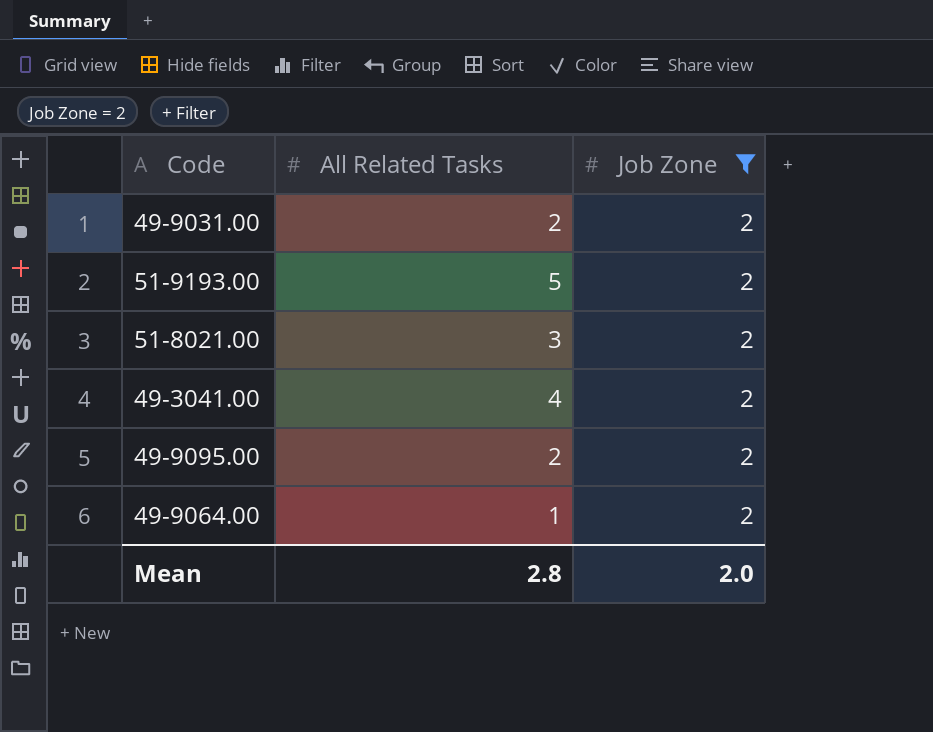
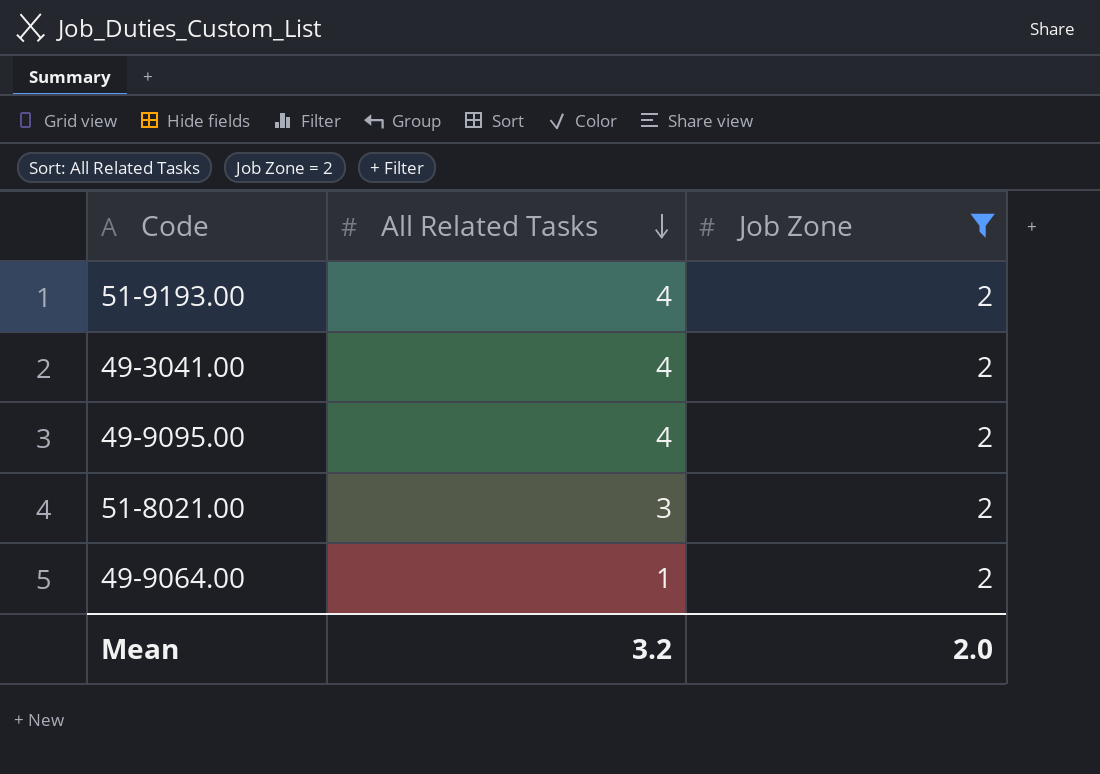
row order: none -> All Related Tasks descending
row 49-9031.00: 2 | 2 -> none
51-9193.00 | All Related Tasks: 5 -> 4
49-9095.00 | All Related Tasks: 2 -> 4
Mean | All Related Tasks: 2.8 -> 3.2

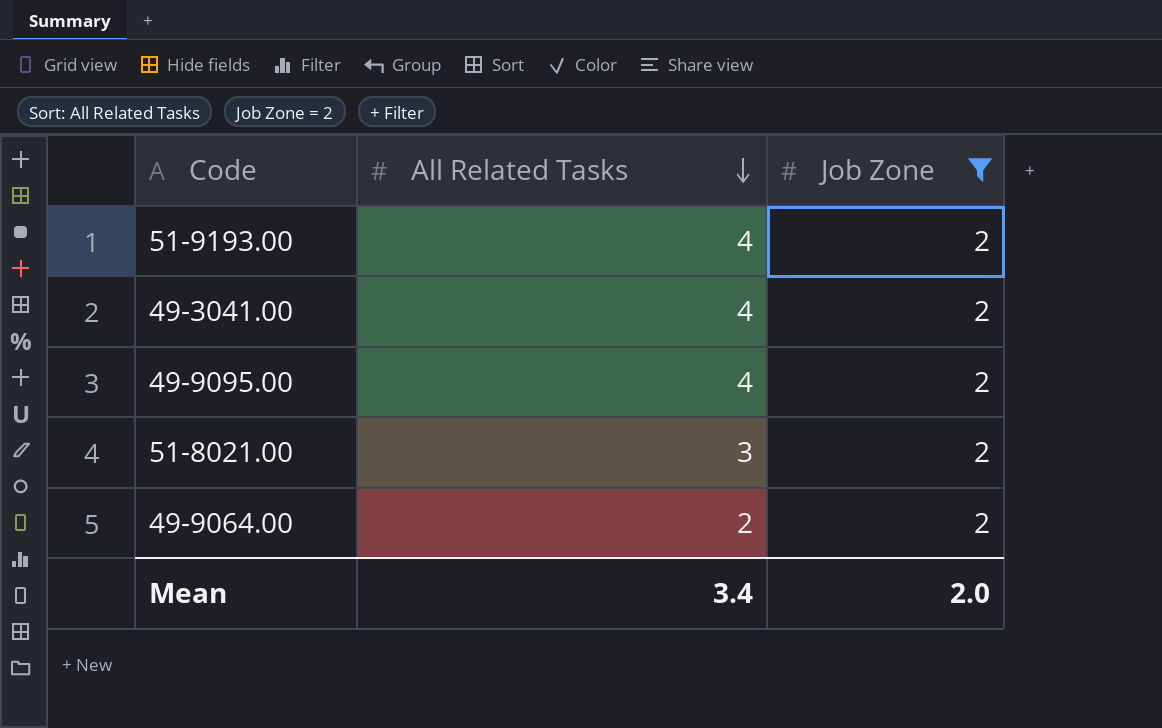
49-9064.00 | All Related Tasks: 1 -> 2
Mean | All Related Tasks: 3.2 -> 3.4

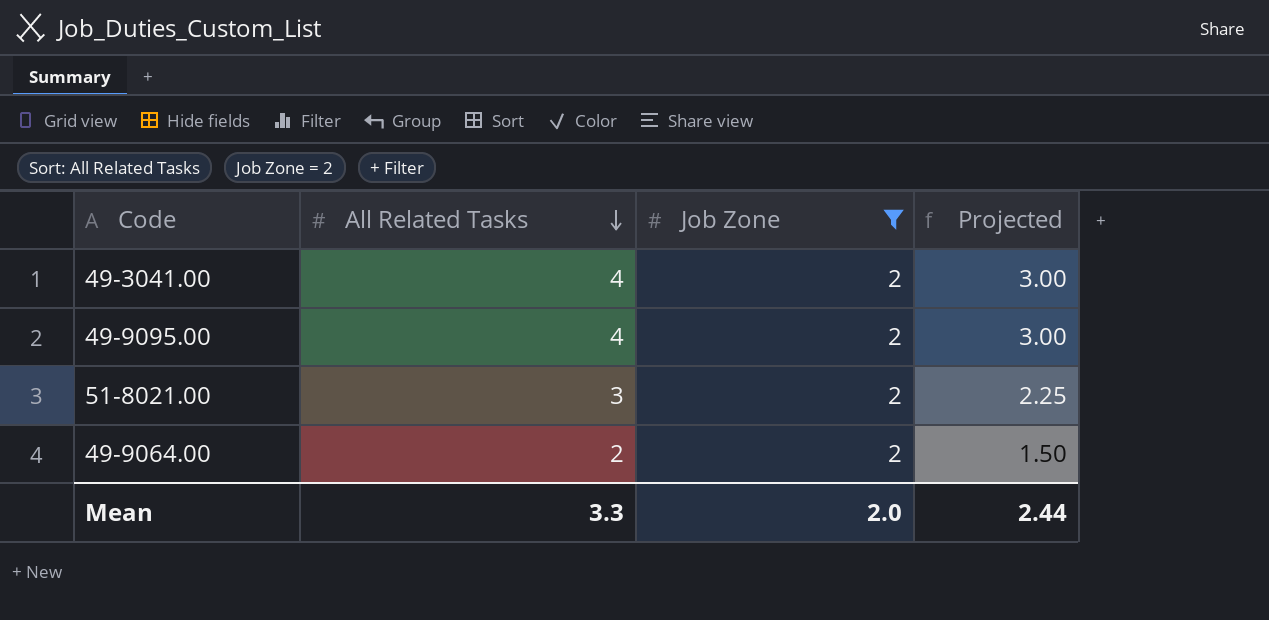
column Projected | formula: none -> [All Related Tasks] * 0.75
row 51-9193.00: 4 | 2 -> none
Mean | All Related Tasks: 3.4 -> 3.3

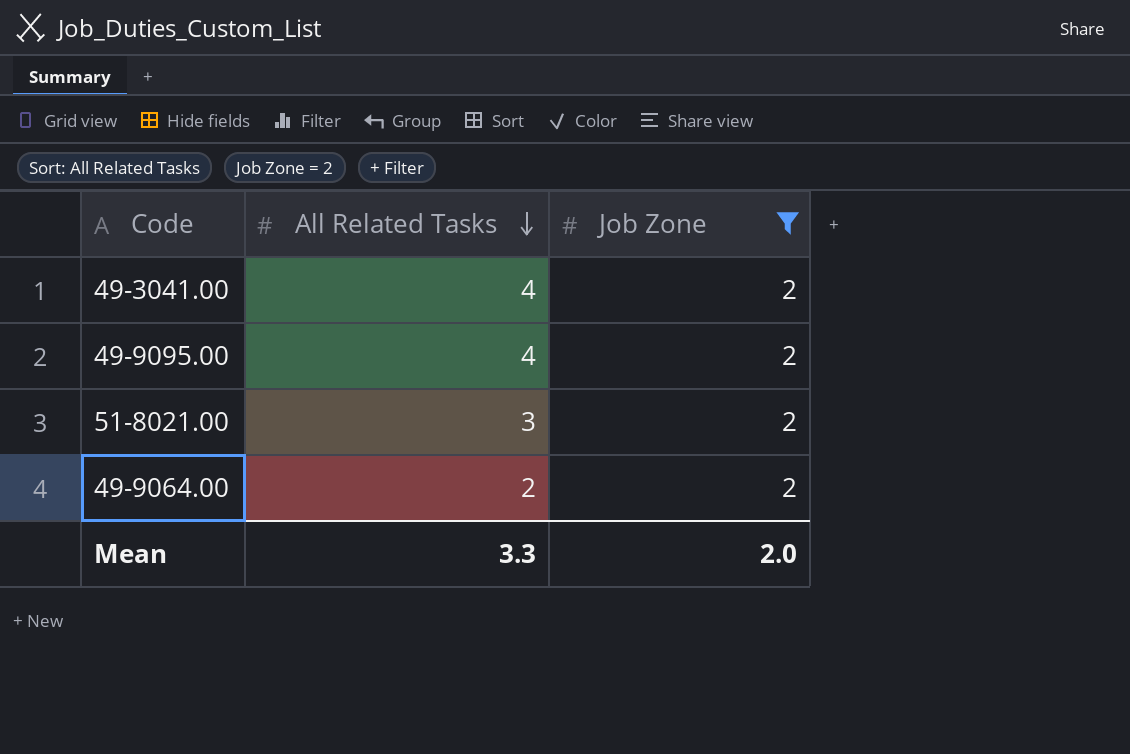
column Projected | formula: [All Related Tasks] * 0.75 -> none

